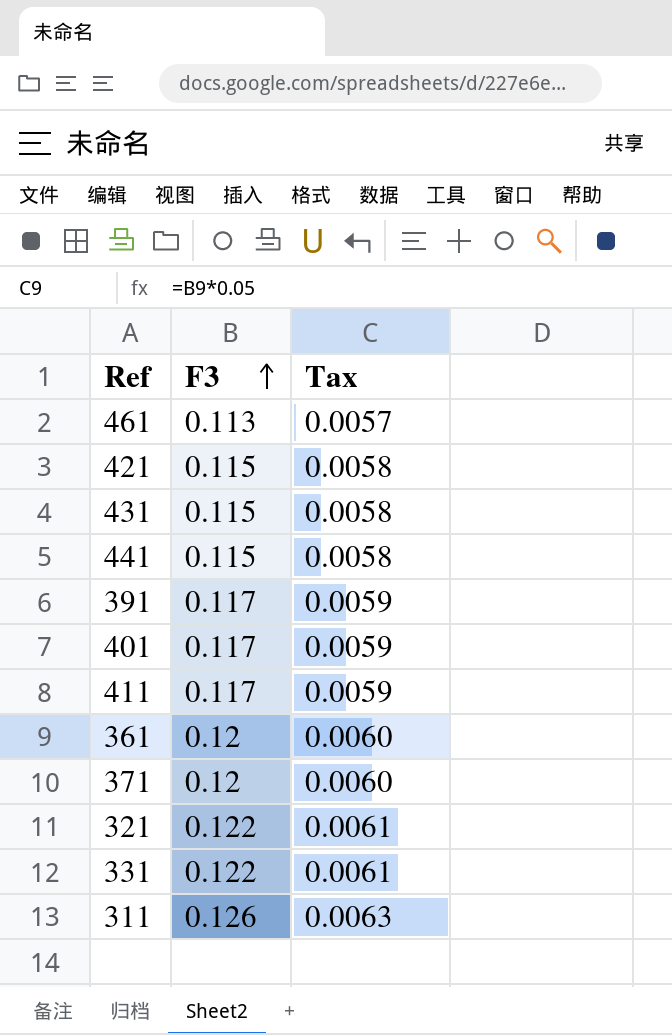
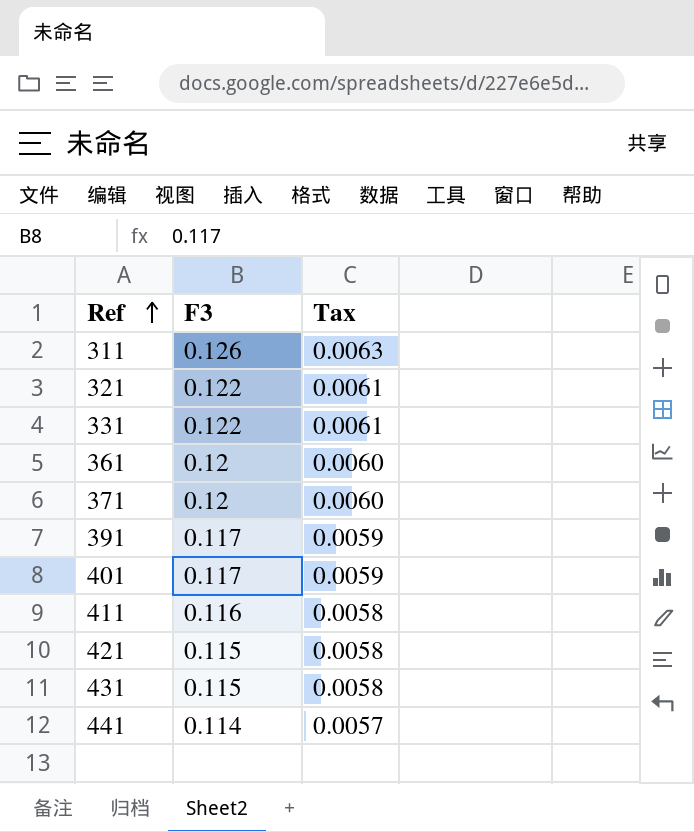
row order: F3 ascending -> Ref ascending
row 461: 0.113 | 0.0057 -> none
411 | F3: 0.117 -> 0.116
411 | Tax: 0.0059 -> 0.0058
441 | F3: 0.115 -> 0.114
441 | Tax: 0.0058 -> 0.0057

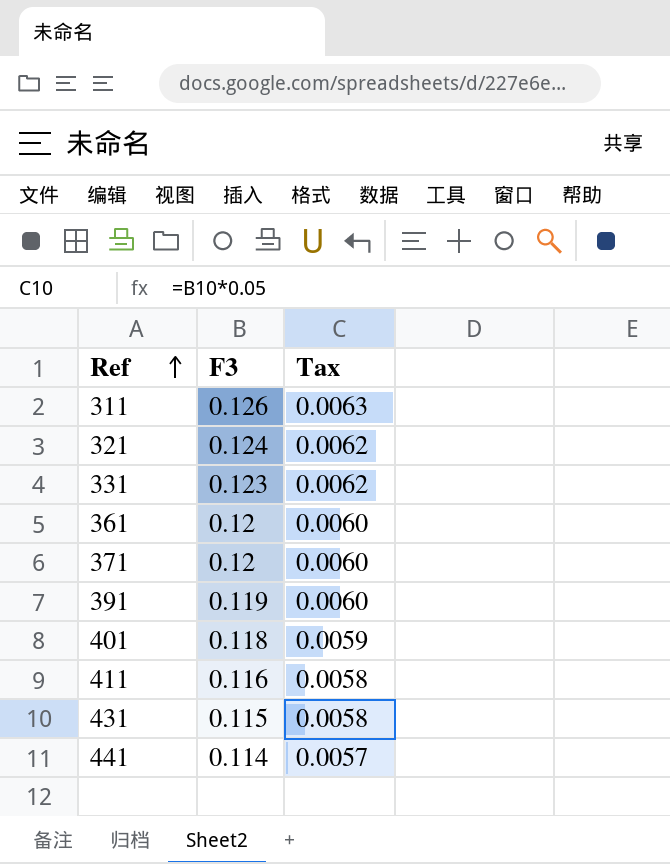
row 421: 0.115 | 0.0058 -> none
321 | F3: 0.122 -> 0.124
321 | Tax: 0.0061 -> 0.0062
331 | F3: 0.122 -> 0.123
331 | Tax: 0.0061 -> 0.0062
391 | F3: 0.117 -> 0.119
391 | Tax: 0.0059 -> 0.0060
401 | F3: 0.117 -> 0.118

